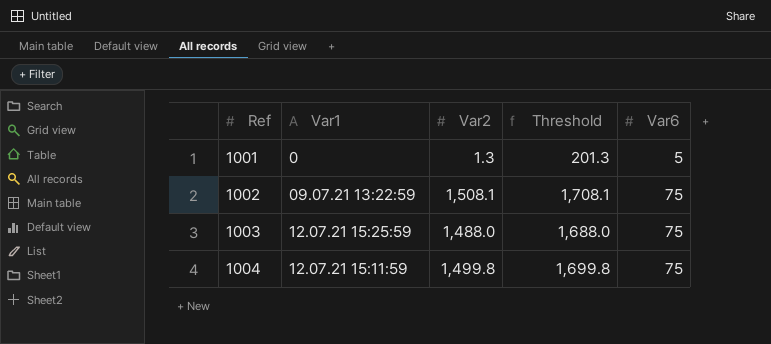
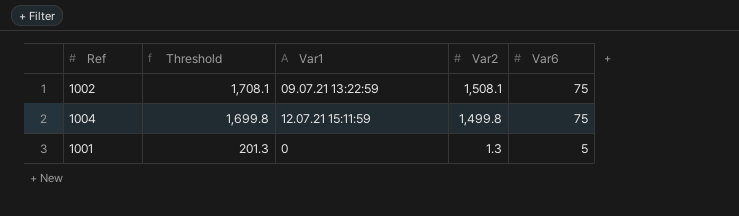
row order: Ref ascending -> Threshold descending
column Threshold | position: 4 -> 2
row 1003: 12.07.21 15:25:59 | 1,488.0 | 1,688.0 | 75 -> none

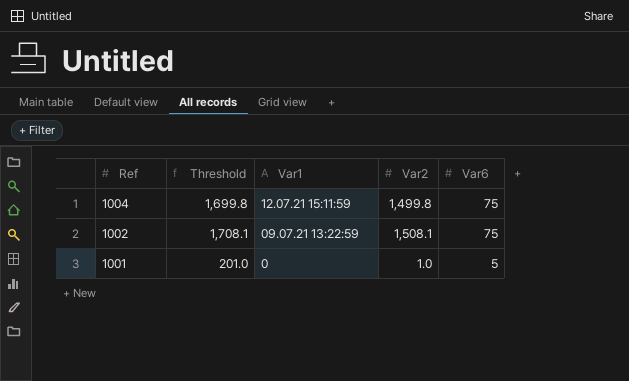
row order: Threshold descending -> Ref descending
1001 | Threshold: 201.3 -> 201.0
1001 | Var2: 1.3 -> 1.0

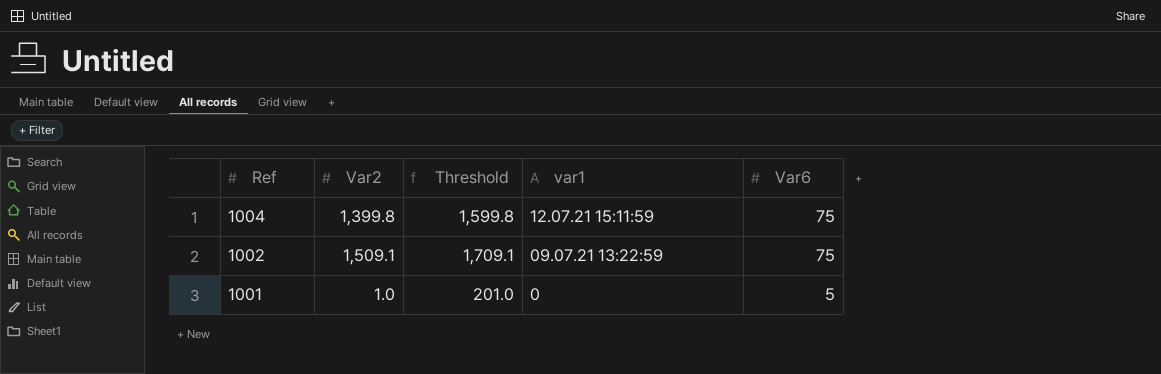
column Var2 | position: 4 -> 2
column name: Var1 -> var1
1004 | Var2: 1,499.8 -> 1,399.8
1004 | Threshold: 1,699.8 -> 1,599.8
1002 | Var2: 1,508.1 -> 1,509.1
1002 | Threshold: 1,708.1 -> 1,709.1

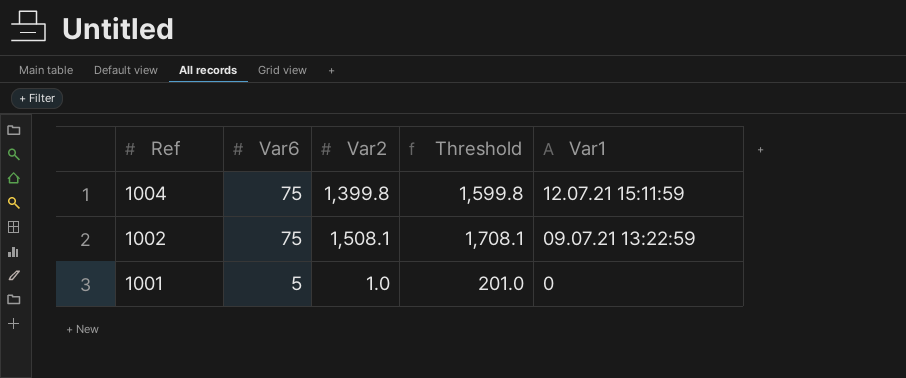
column Var6 | position: 5 -> 2
column name: var1 -> Var1
1002 | Var2: 1,509.1 -> 1,508.1
1002 | Threshold: 1,709.1 -> 1,708.1

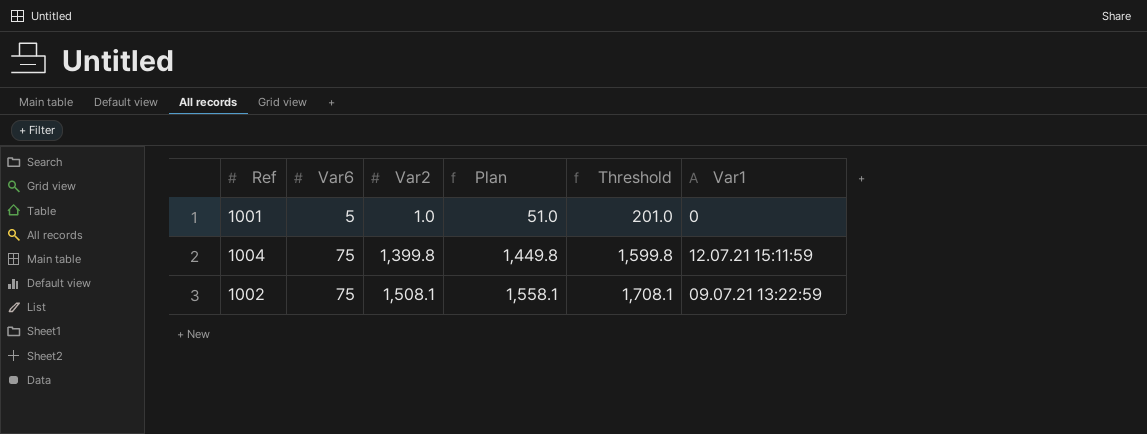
row order: Ref descending -> Var6 ascending
column Plan | formula: none -> [Var2] + 50

